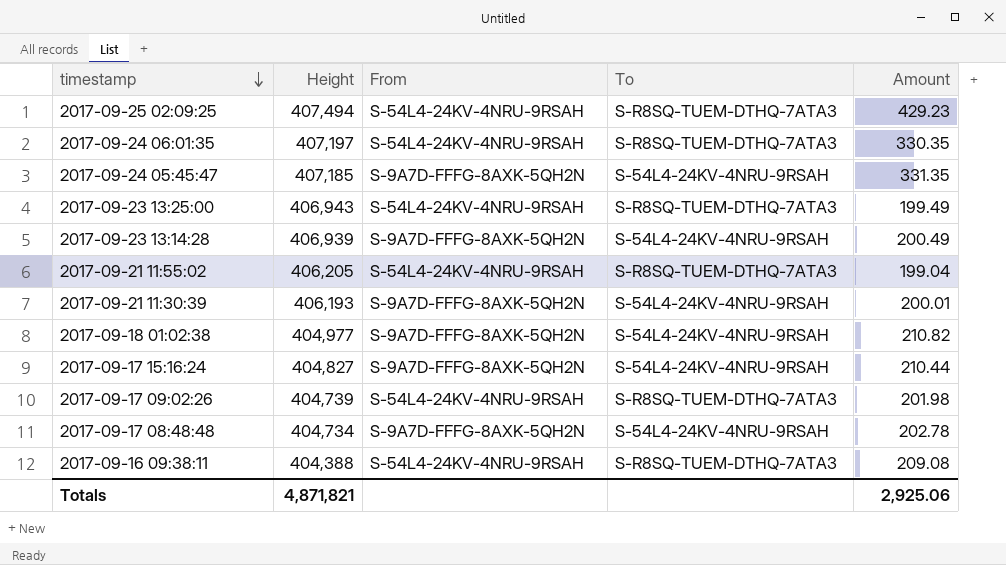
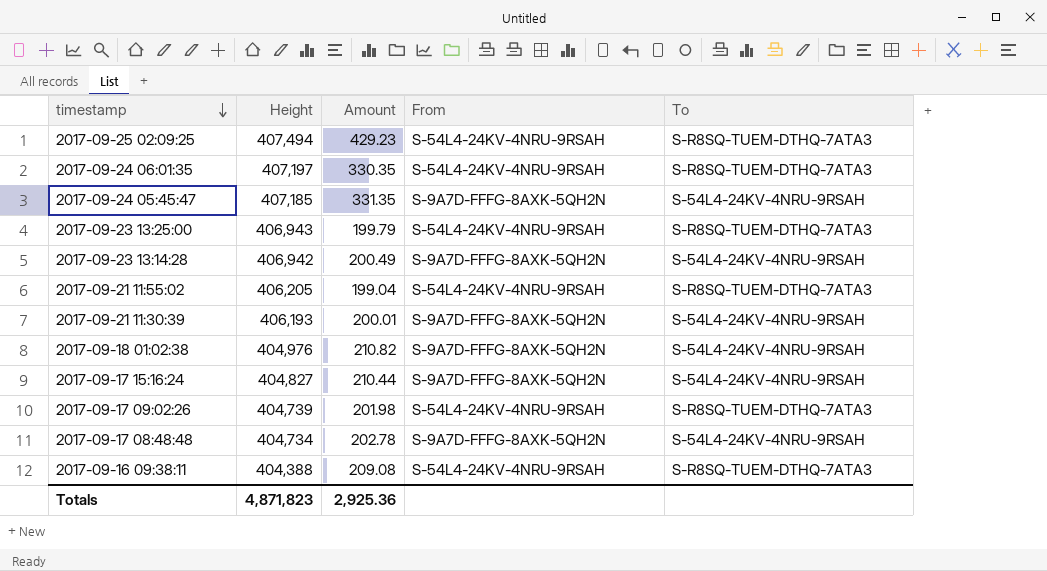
column Amount | position: 5 -> 3
2017-09-23 13:25:00 | Amount: 199.49 -> 199.79
2017-09-23 13:14:28 | Height: 406,939 -> 406,942
2017-09-18 01:02:38 | Height: 404,977 -> 404,976
Totals | Height: 4,871,821 -> 4,871,823
Totals | Amount: 2,925.06 -> 2,925.36

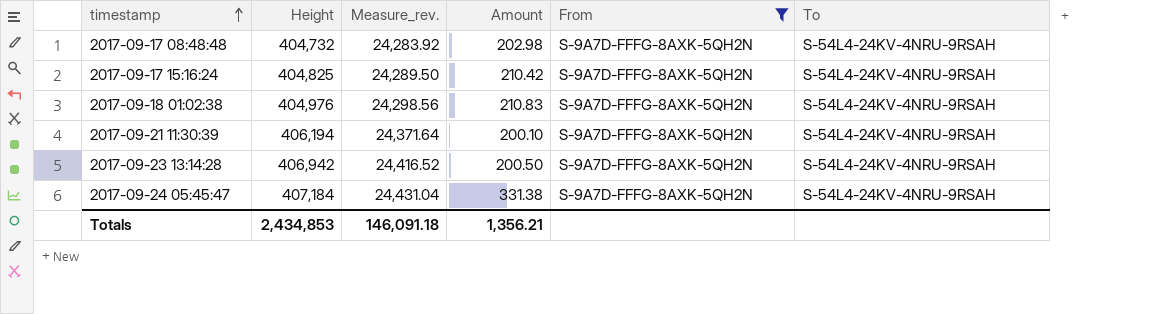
filter: none -> From = S-9A7D-FFFG-8AXK-5QH2N
row order: timestamp descending -> timestamp ascending
column Measure_rev. | formula: none -> [Height] * 0.06
2017-09-17 08:48:48 | Height: 404,734 -> 404,732
2017-09-17 08:48:48 | Amount: 202.78 -> 202.98
2017-09-17 15:16:24 | Height: 404,827 -> 404,825
2017-09-17 15:16:24 | Amount: 210.44 -> 210.42
2017-09-18 01:02:38 | Amount: 210.82 -> 210.83
2017-09-21 11:30:39 | Height: 406,193 -> 406,194
2017-09-21 11:30:39 | Amount: 200.01 -> 200.10
2017-09-23 13:14:28 | Amount: 200.49 -> 200.50
2017-09-24 05:45:47 | Height: 407,185 -> 407,184
2017-09-24 05:45:47 | Amount: 331.35 -> 331.38
Totals | Height: 4,871,823 -> 2,434,853
Totals | Amount: 2,925.36 -> 1,356.21

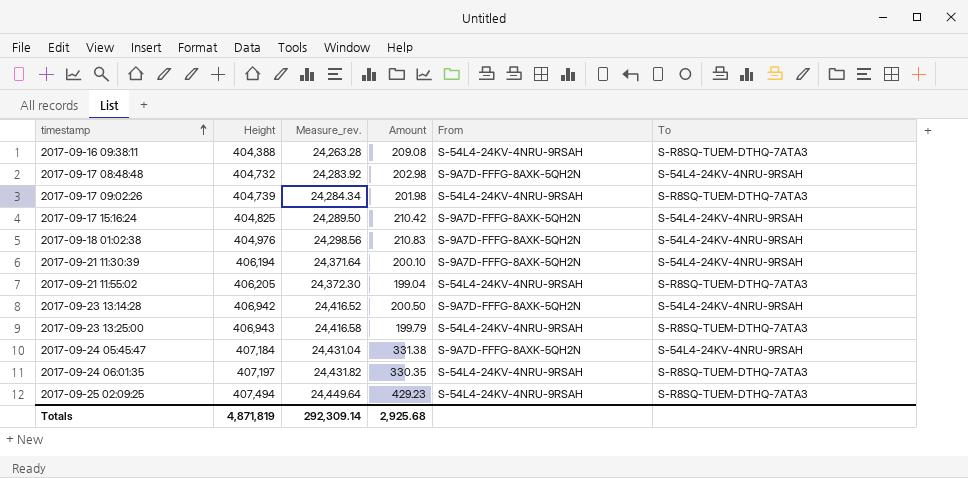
filter: From = S-9A7D-FFFG-8AXK-5QH2N -> none
Totals | Height: 2,434,853 -> 4,871,819
Totals | Measure_rev.: 146,091.18 -> 292,309.14
Totals | Amount: 1,356.21 -> 2,925.68

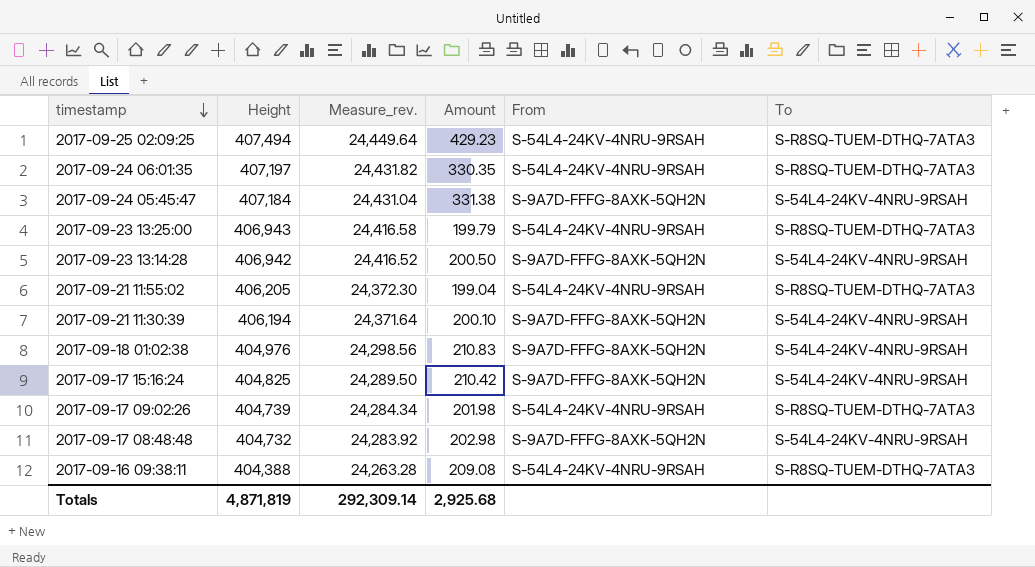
row order: timestamp ascending -> timestamp descending

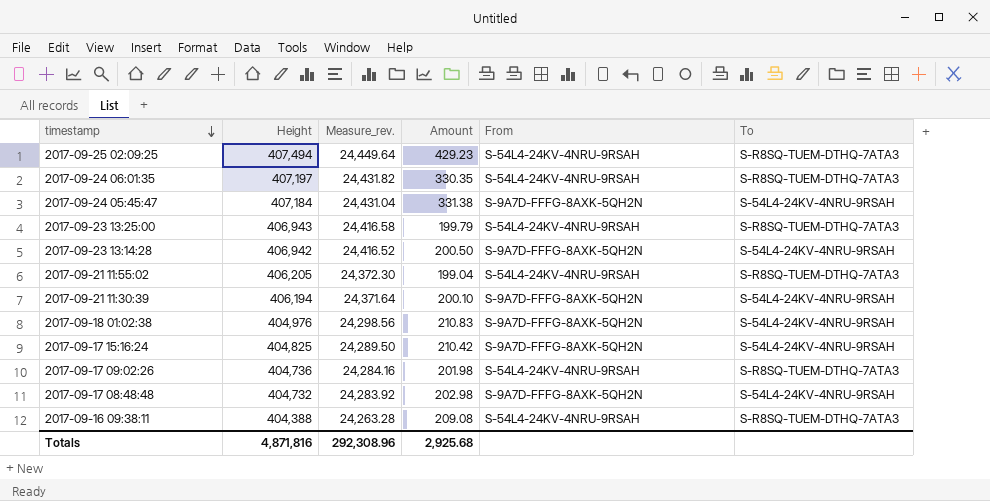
2017-09-17 09:02:26 | Height: 404,739 -> 404,736
2017-09-17 09:02:26 | Measure_rev.: 24,284.34 -> 24,284.16
Totals | Height: 4,871,819 -> 4,871,816
Totals | Measure_rev.: 292,309.14 -> 292,308.96

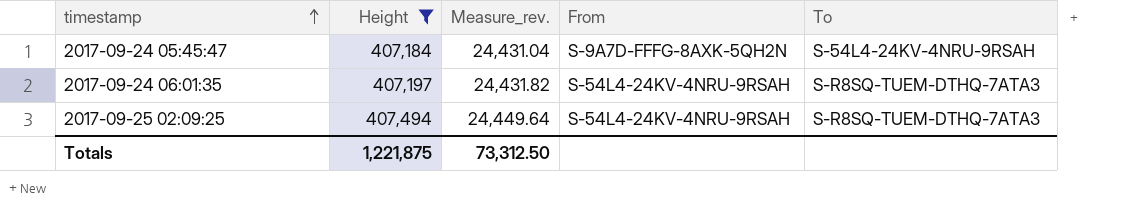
filter: none -> Height >= 407,184
row order: timestamp descending -> timestamp ascending
column Amount | position: 4 -> none
Totals | Height: 4,871,816 -> 1,221,875
Totals | Measure_rev.: 292,308.96 -> 73,312.50

